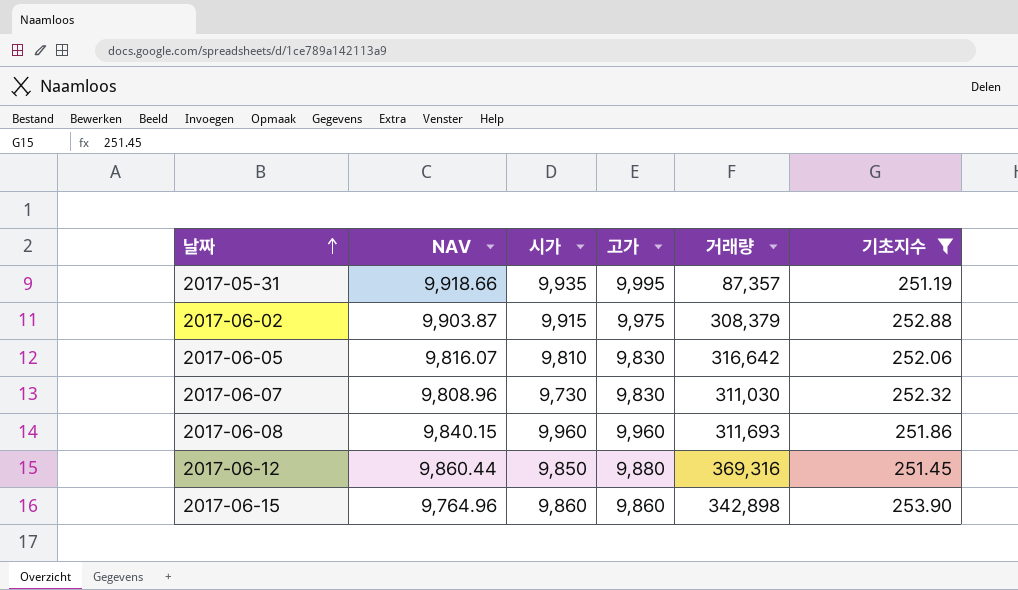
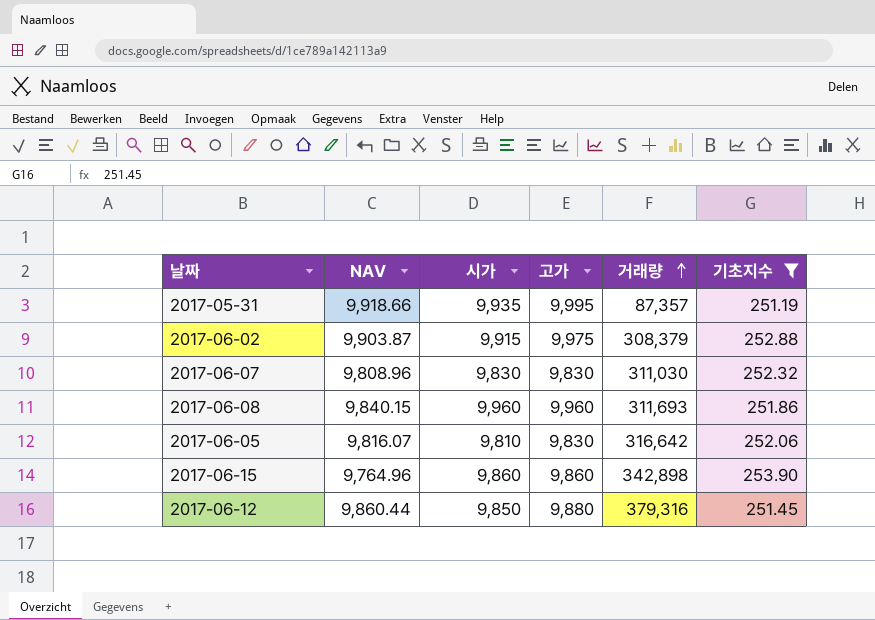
row order: 날짜 ascending -> 거래량 ascending
2017-06-07 | 시가: 9,730 -> 9,830
2017-06-12 | 거래량: 369,316 -> 379,316

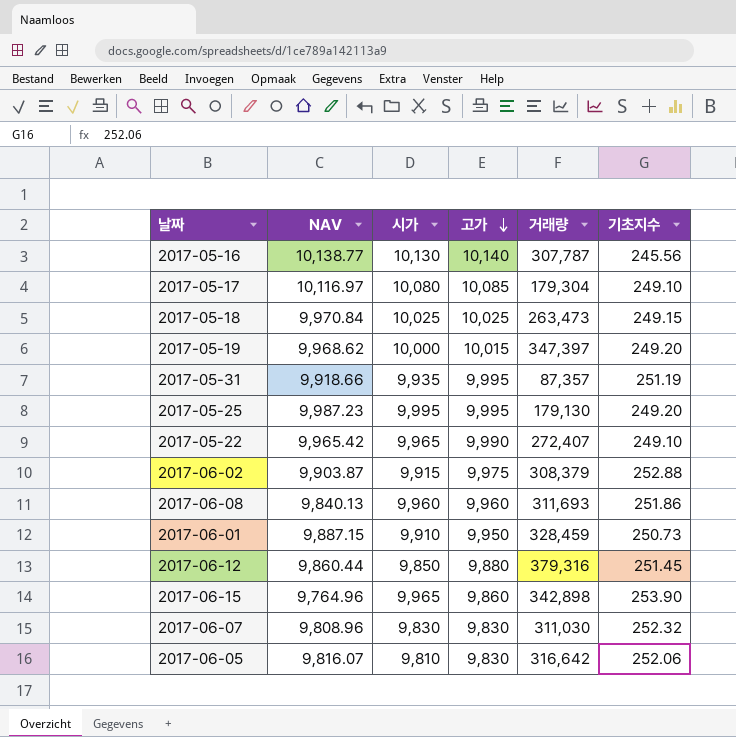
filter: 기초지수 >= 251.19 -> none
row order: 거래량 ascending -> 고가 descending
2017-06-08 | NAV: 9,840.15 -> 9,840.13
2017-06-15 | 시가: 9,860 -> 9,965

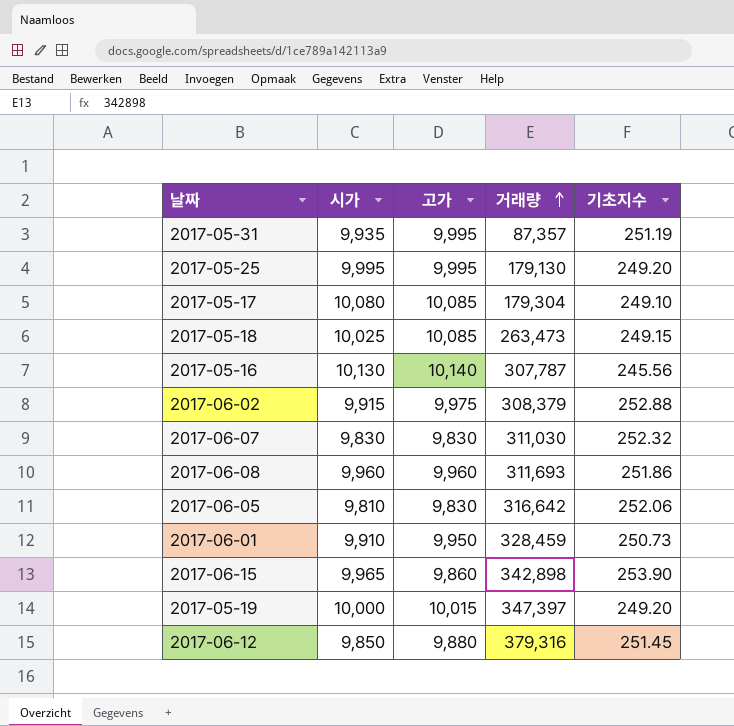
row order: 고가 descending -> 거래량 ascending
column NAV | position: 2 -> none
row 2017-05-22: 9,965.42 | 9,965 | 9,990 | 272,407 | 249.10 -> none
2017-05-18 | 고가: 10,025 -> 10,085

